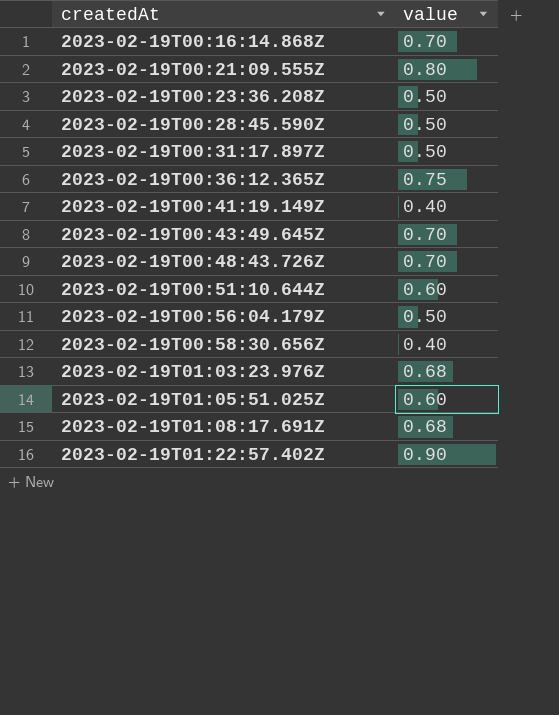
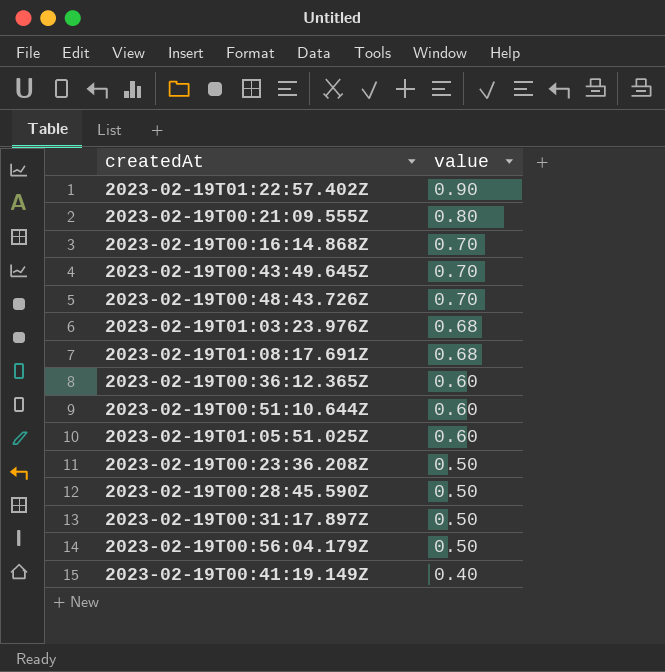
row order: createdAt ascending -> value descending
row 2023-02-19T00:58:30.656Z: 0.40 -> none
2023-02-19T00:36:12.365Z | value: 0.75 -> 0.60

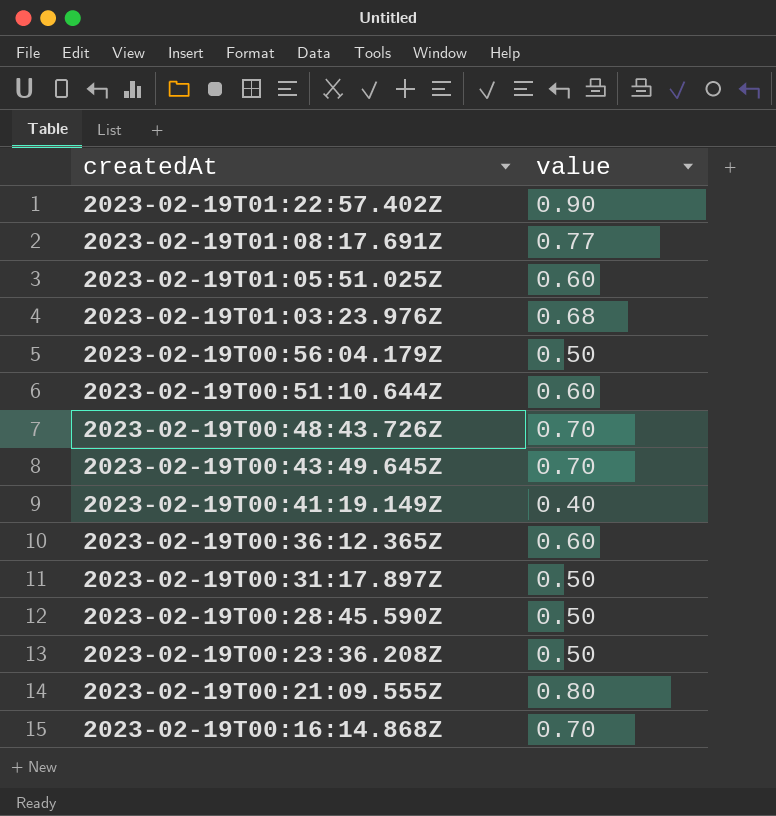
row order: value descending -> createdAt descending
2023-02-19T01:08:17.691Z | value: 0.68 -> 0.77

